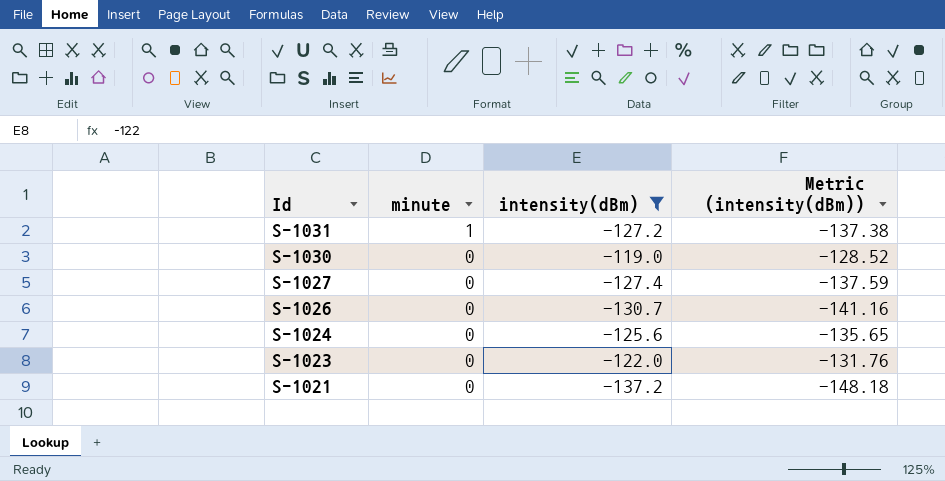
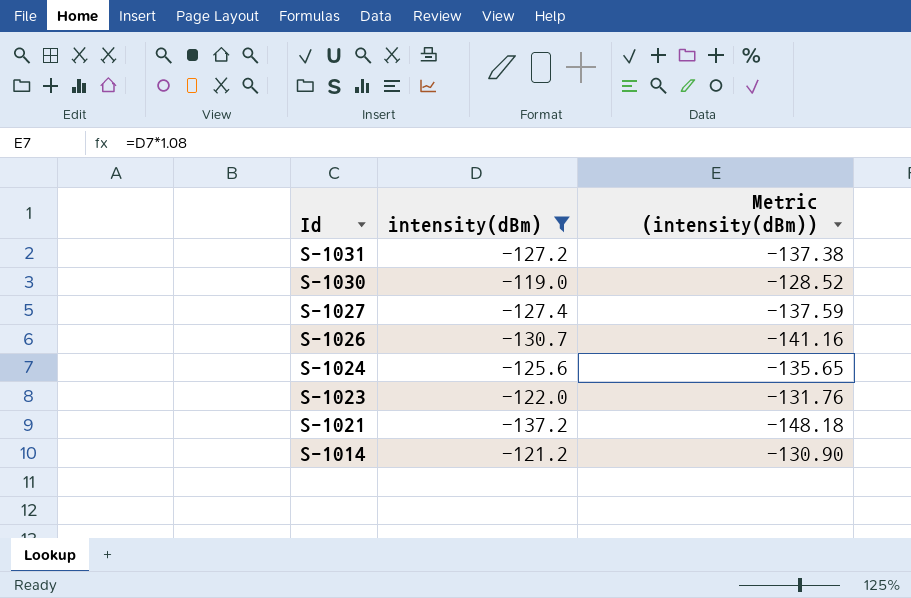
column minute | position: 2 -> none
row S-1014: none -> -121.2 | -130.90

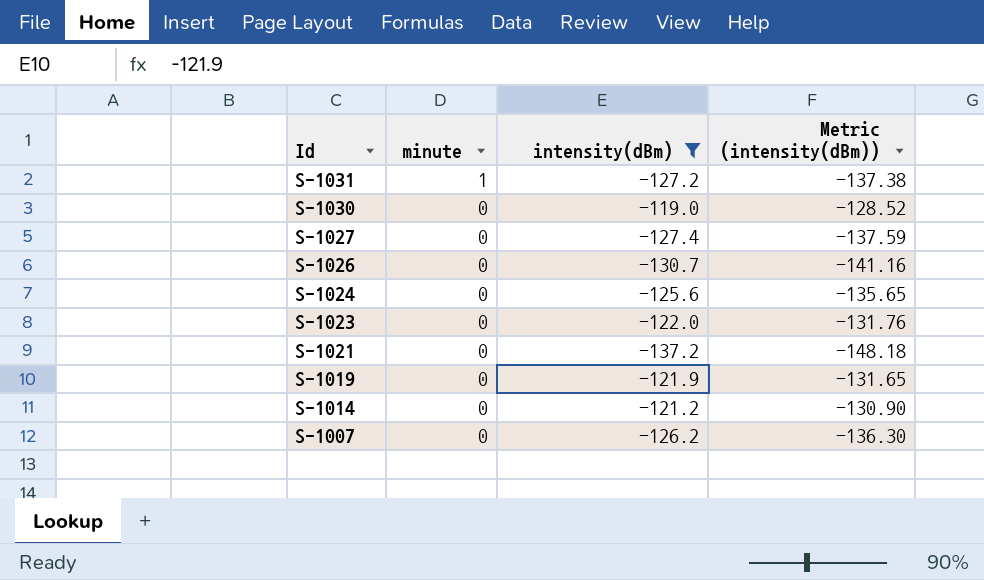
column minute | position: none -> 2
row S-1019: none -> 0 | -121.9 | -131.65
row S-1007: none -> 0 | -126.2 | -136.30

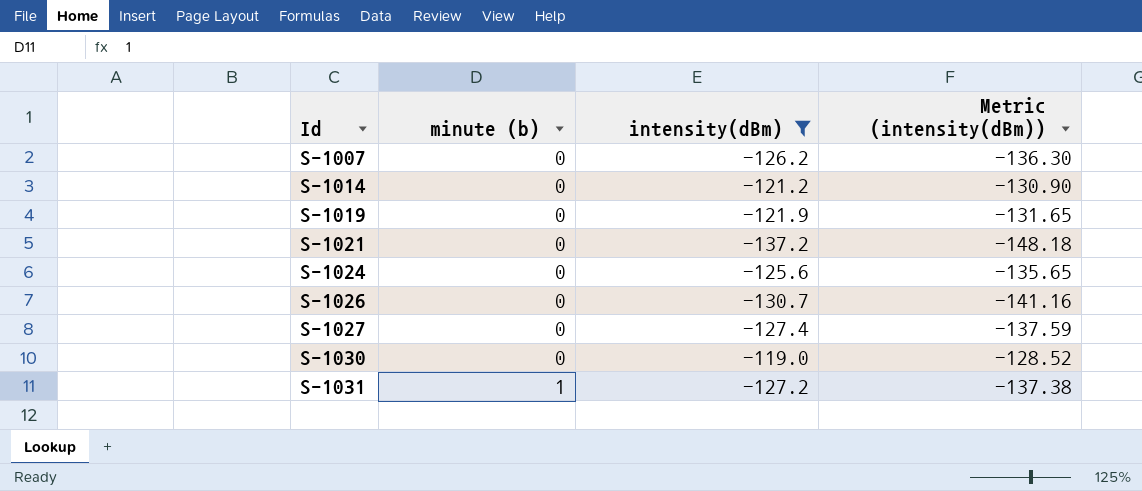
row order: Id descending -> Id ascending
column name: minute -> minute (b)
row S-1023: 0 | -122.0 | -131.76 -> none

